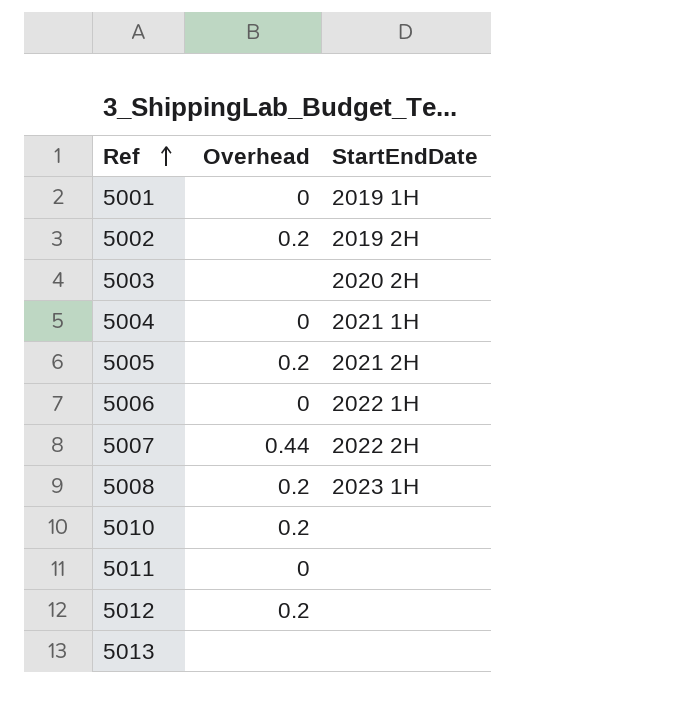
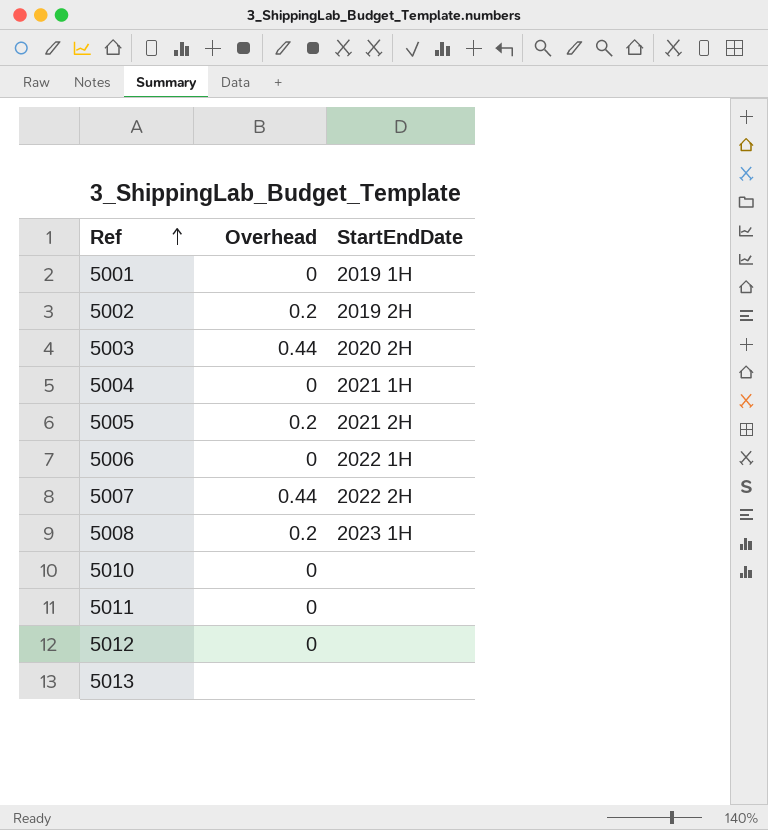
5003 | Overhead: none -> 0.44
5010 | Overhead: 0.2 -> 0
5012 | Overhead: 0.2 -> 0

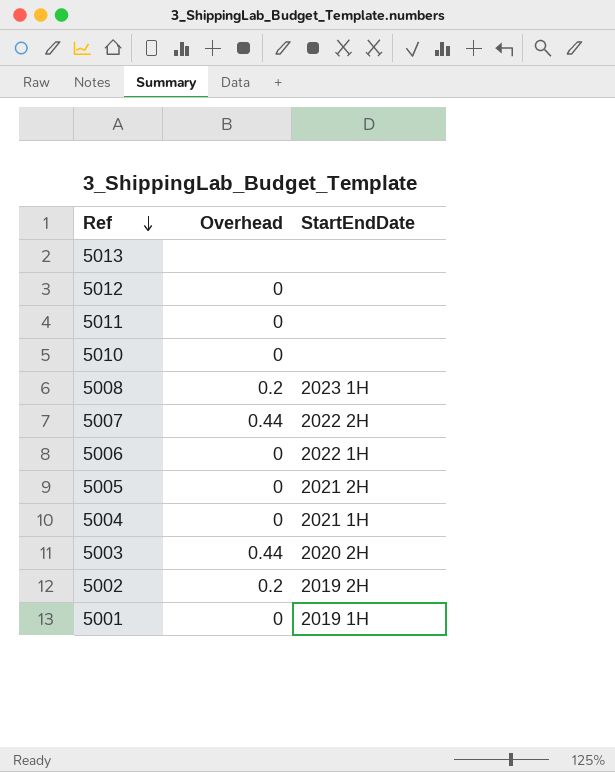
row order: Ref ascending -> Ref descending
5005 | Overhead: 0.2 -> 0

